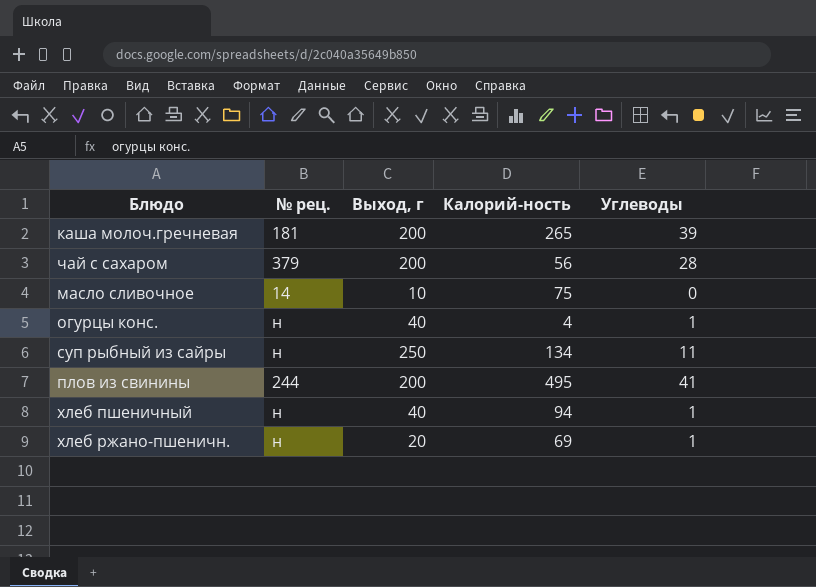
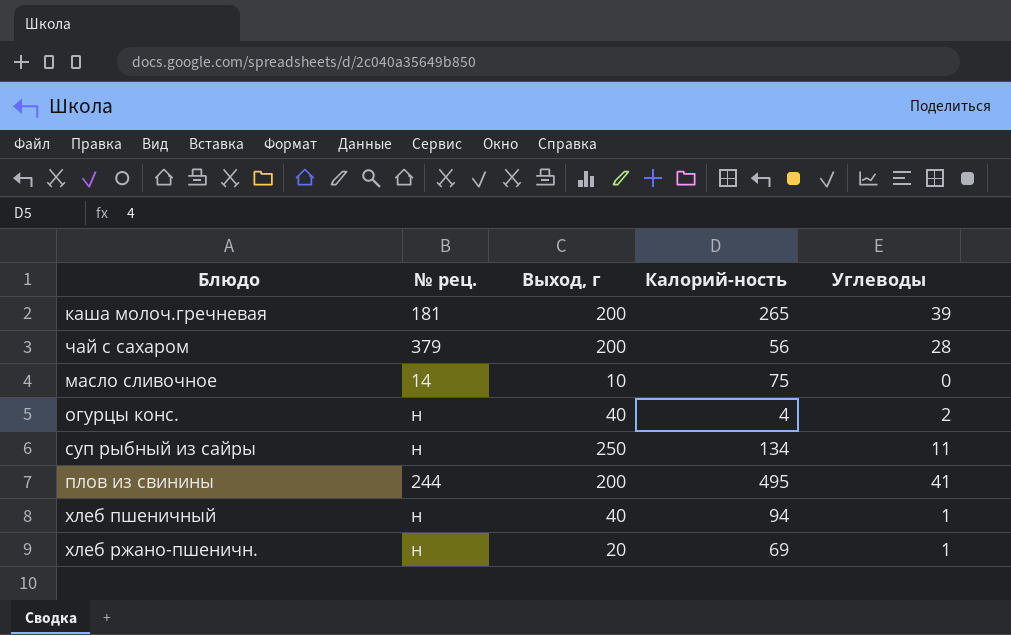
огурцы конс. | Углеводы: 1 -> 2

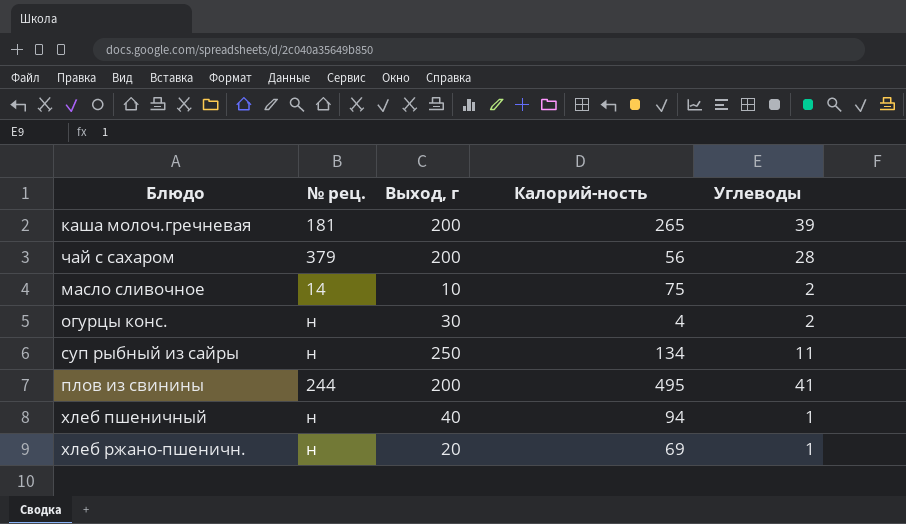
масло сливочное | Углеводы: 0 -> 2
огурцы конс. | Выход, г: 40 -> 30

